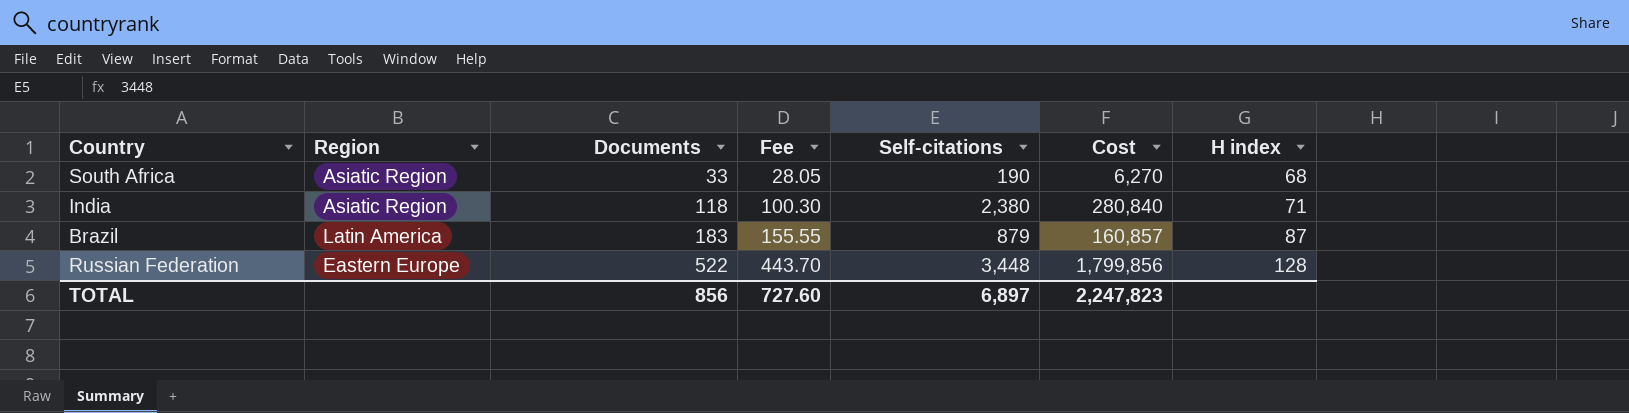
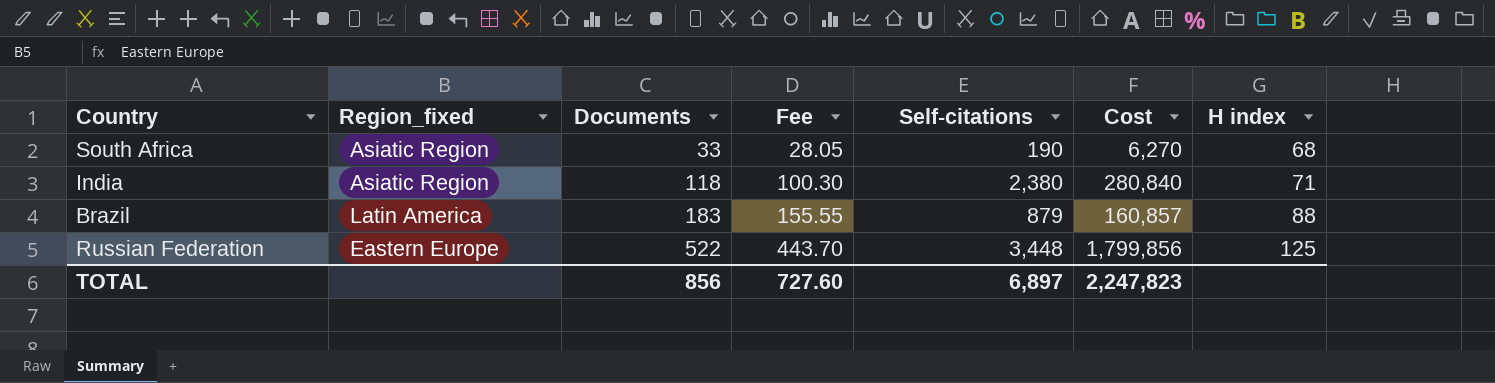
column name: Region -> Region_fixed
Brazil | H index: 87 -> 88
Russian Federation | H index: 128 -> 125

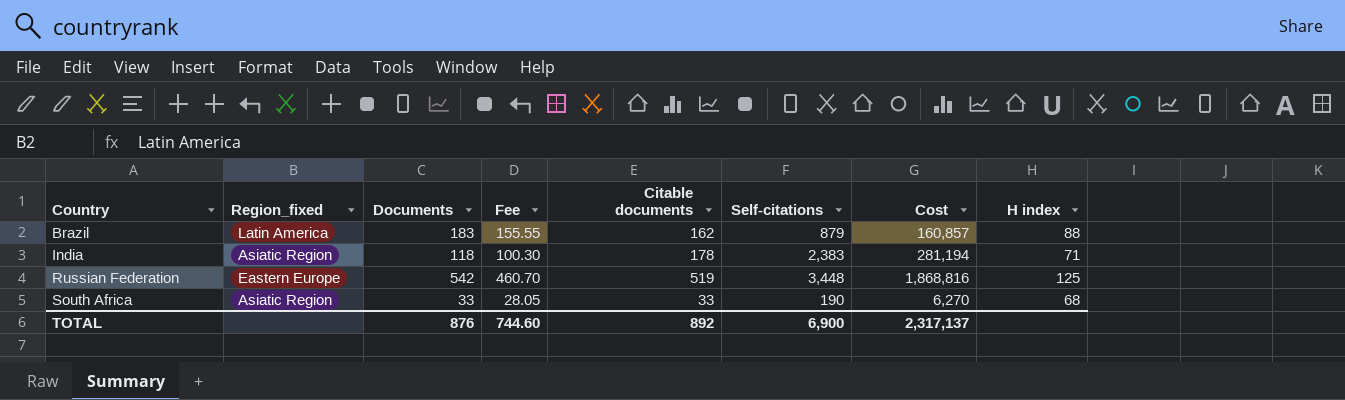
row order: Documents ascending -> Country ascending
column Citable documents | position: none -> 5
India | Self-citations: 2,380 -> 2,383
India | Cost: 280,840 -> 281,194
Russian Federation | Documents: 522 -> 542
Russian Federation | Fee: 443.70 -> 460.70
Russian Federation | Cost: 1,799,856 -> 1,868,816
TOTAL | Documents: 856 -> 876
TOTAL | Fee: 727.60 -> 744.60
TOTAL | Self-citations: 6,897 -> 6,900
TOTAL | Cost: 2,247,823 -> 2,317,137

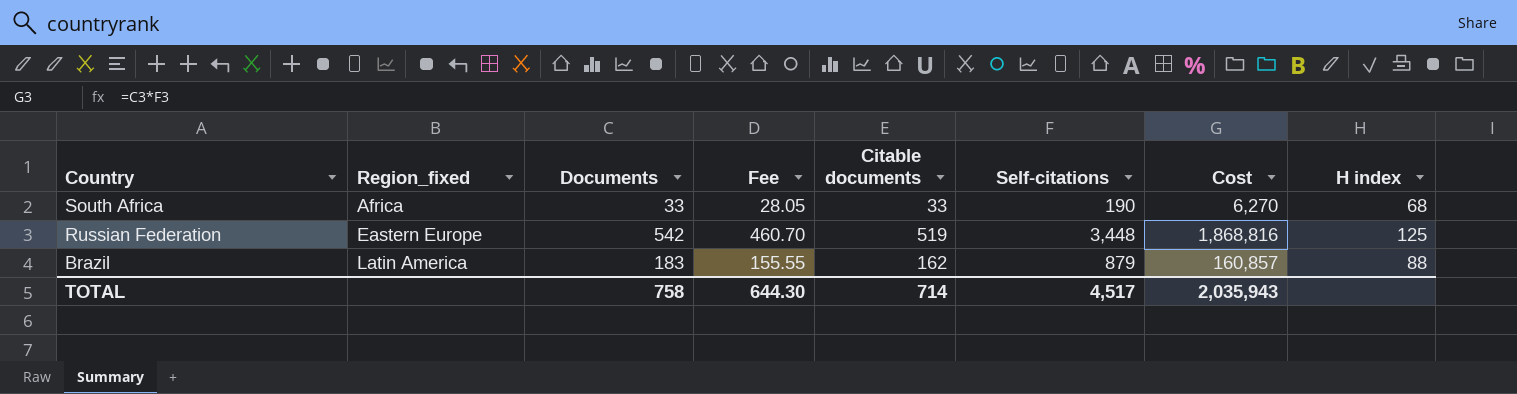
row order: Country ascending -> Country descending
row India: Asiatic Region | 118 | 100.30 | 178 | 2,383 | 281,194 | 71 -> none
South Africa | Region_fixed: Asiatic Region -> Africa
TOTAL | Documents: 876 -> 758
TOTAL | Fee: 744.60 -> 644.30
TOTAL | Citable documents: 892 -> 714
TOTAL | Self-citations: 6,900 -> 4,517
TOTAL | Cost: 2,317,137 -> 2,035,943

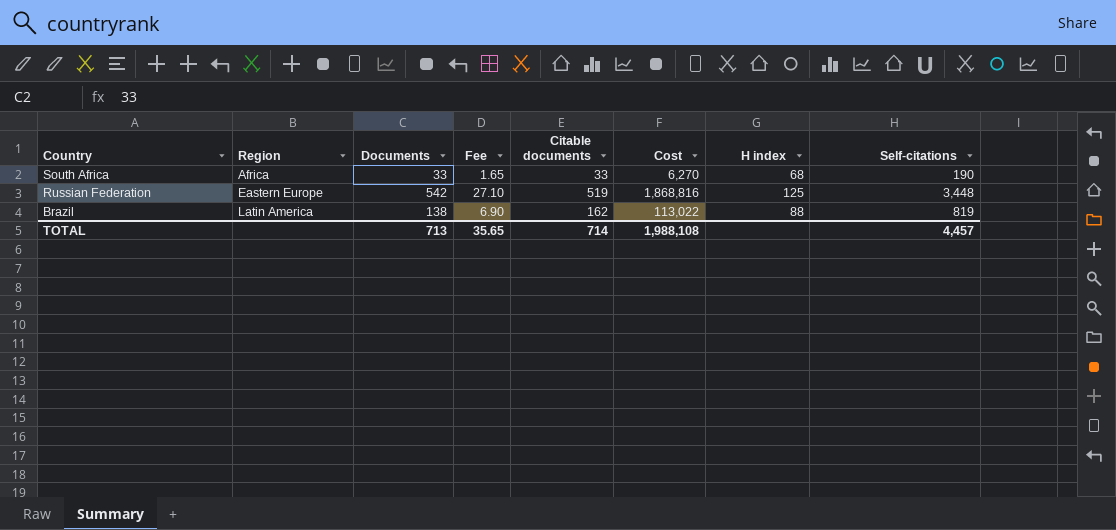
column name: Region_fixed -> Region
column Fee | formula: [Documents] * 0.85 -> [Documents] * 0.05
column Self-citations | position: 6 -> 8
Brazil | Documents: 183 -> 138
Brazil | Cost: 160,857 -> 113,022
Brazil | Self-citations: 879 -> 819
TOTAL | Documents: 758 -> 713
TOTAL | Fee: 644.30 -> 35.65
TOTAL | Cost: 2,035,943 -> 1,988,108
TOTAL | Self-citations: 4,517 -> 4,457

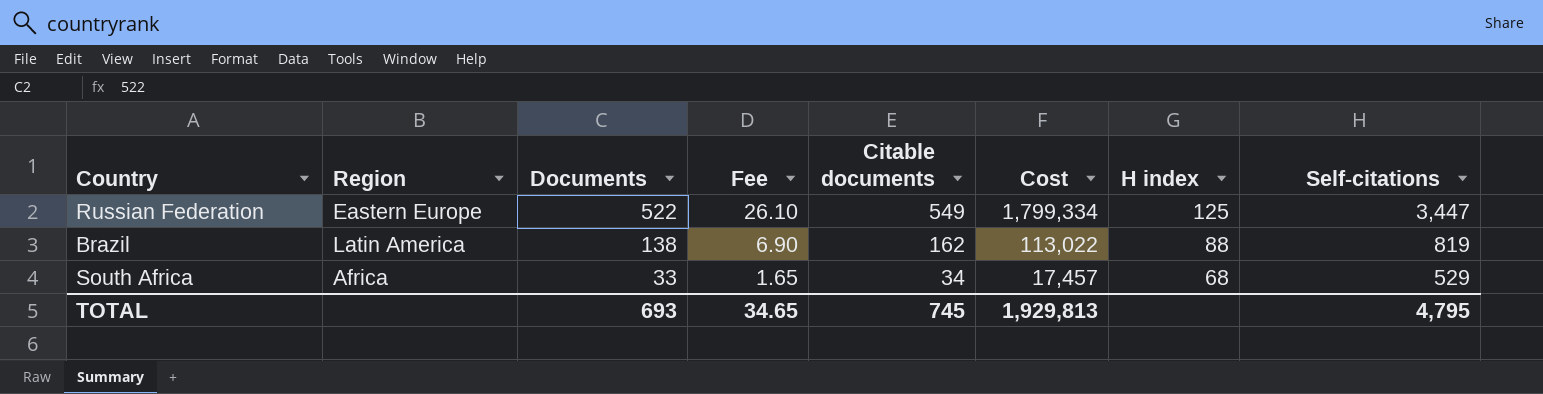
row order: Country descending -> Documents descending
Russian Federation | Documents: 542 -> 522
Russian Federation | Fee: 27.10 -> 26.10
Russian Federation | Citable documents: 519 -> 549
Russian Federation | Cost: 1,868,816 -> 1,799,334
Russian Federation | Self-citations: 3,448 -> 3,447
South Africa | Citable documents: 33 -> 34
South Africa | Cost: 6,270 -> 17,457
South Africa | Self-citations: 190 -> 529
TOTAL | Documents: 713 -> 693
TOTAL | Fee: 35.65 -> 34.65
TOTAL | Citable documents: 714 -> 745
TOTAL | Cost: 1,988,108 -> 1,929,813
TOTAL | Self-citations: 4,457 -> 4,795

